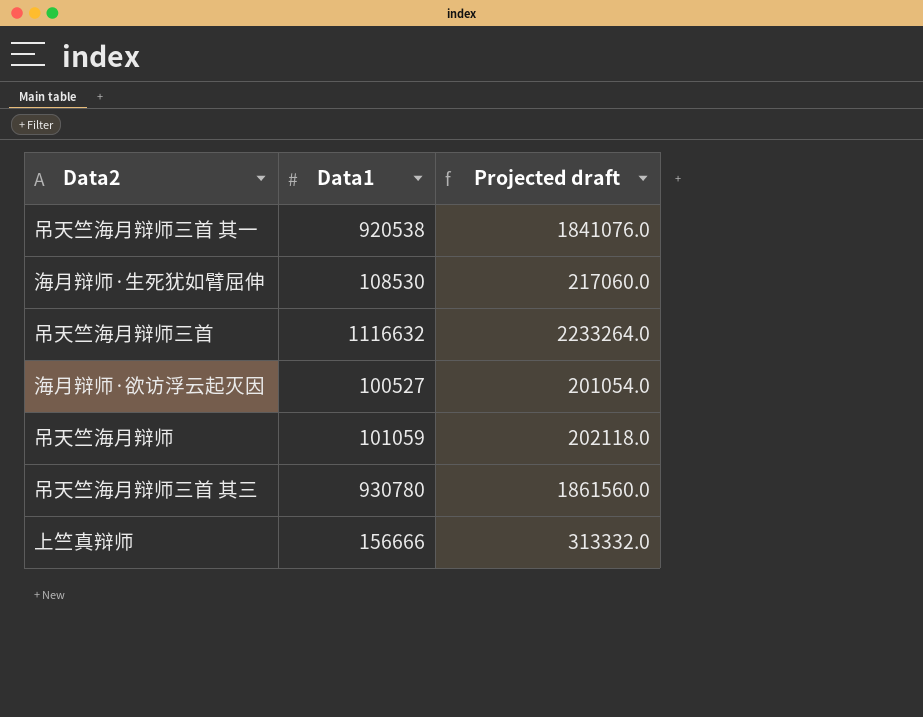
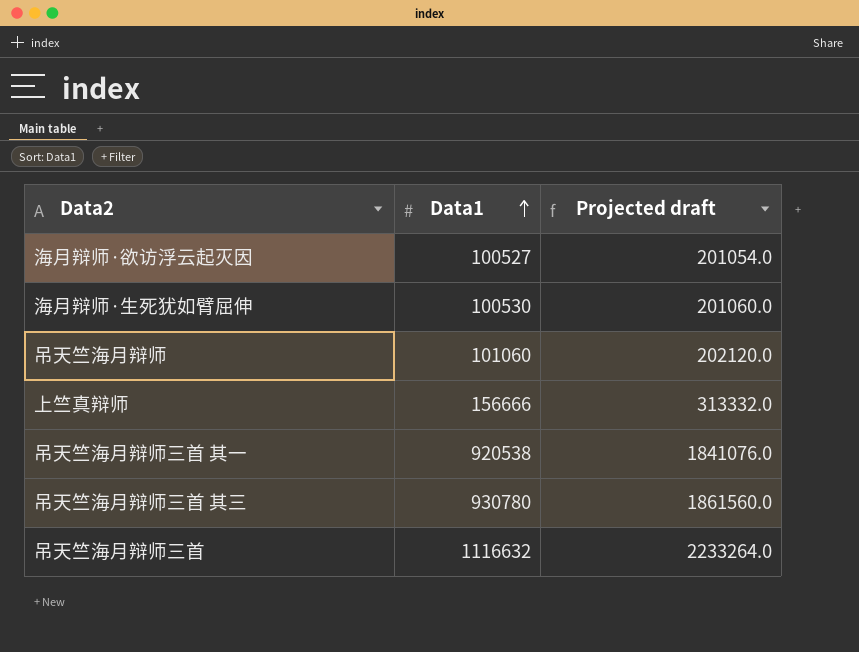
row order: none -> Data1 ascending
海月辩师·生死犹如臂屈伸 | Data1: 108530 -> 100530
海月辩师·生死犹如臂屈伸 | Projected draft: 217060.0 -> 201060.0
吊天竺海月辩师 | Data1: 101059 -> 101060
吊天竺海月辩师 | Projected draft: 202118.0 -> 202120.0

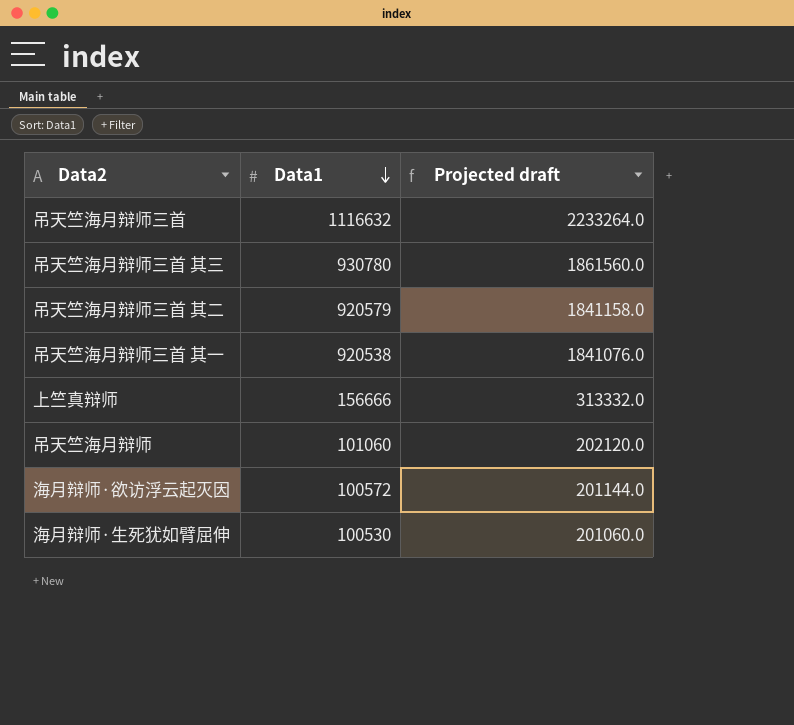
row order: Data1 ascending -> Data1 descending
row 吊天竺海月辩师三首 其二: none -> 920579 | 1841158.0
海月辩师·欲访浮云起灭因 | Data1: 100527 -> 100572
海月辩师·欲访浮云起灭因 | Projected draft: 201054.0 -> 201144.0

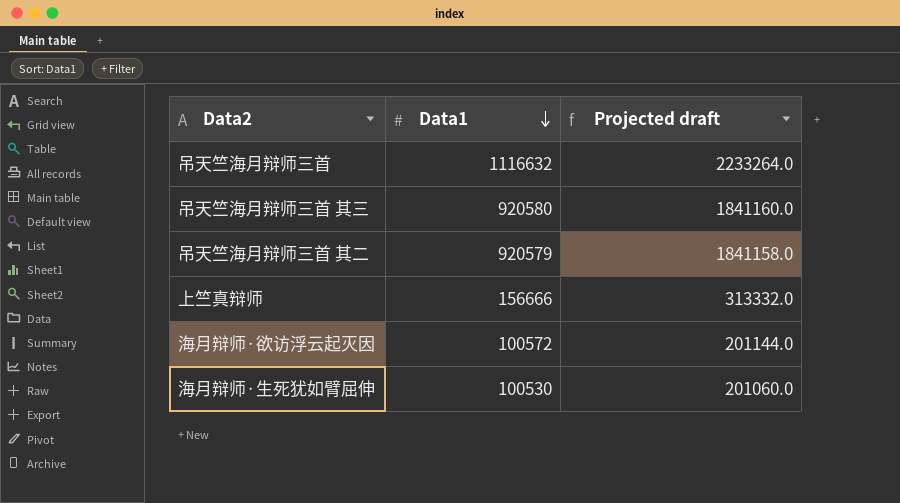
row 吊天竺海月辩师三首 其一: 920538 | 1841076.0 -> none
row 吊天竺海月辩师: 101060 | 202120.0 -> none
吊天竺海月辩师三首 其三 | Data1: 930780 -> 920580
吊天竺海月辩师三首 其三 | Projected draft: 1861560.0 -> 1841160.0

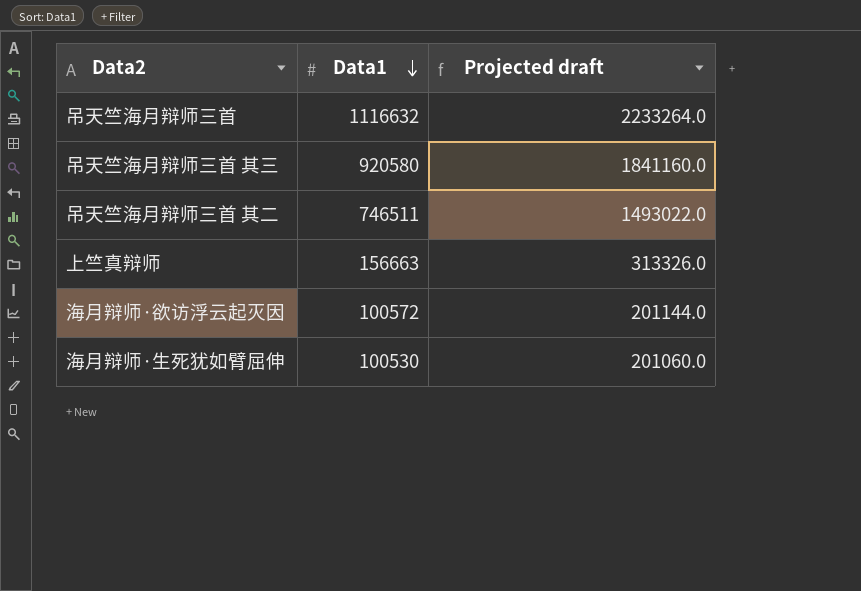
吊天竺海月辩师三首 其二 | Data1: 920579 -> 746511
吊天竺海月辩师三首 其二 | Projected draft: 1841158.0 -> 1493022.0
上竺真辩师 | Data1: 156666 -> 156663
上竺真辩师 | Projected draft: 313332.0 -> 313326.0

